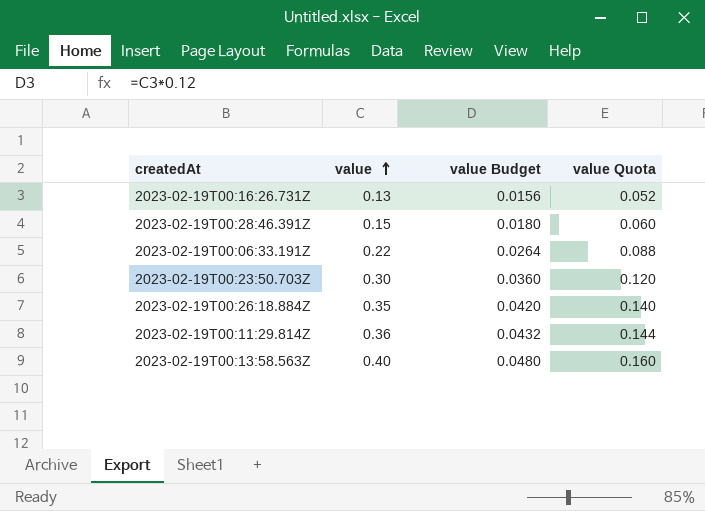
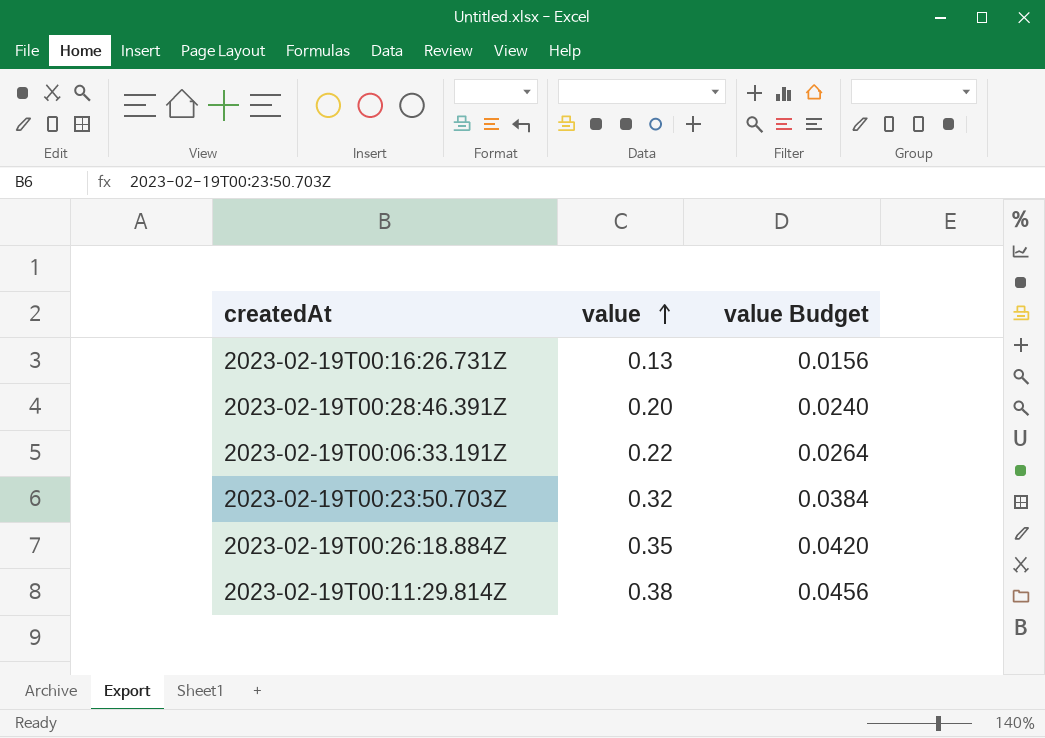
column value Quota | formula: [value] * 0.4 -> none
row 2023-02-19T00:13:58.563Z: 0.40 | 0.0480 | 0.160 -> none
2023-02-19T00:28:46.391Z | value: 0.15 -> 0.20
2023-02-19T00:28:46.391Z | value Budget: 0.0180 -> 0.0240
2023-02-19T00:23:50.703Z | value: 0.30 -> 0.32
2023-02-19T00:23:50.703Z | value Budget: 0.0360 -> 0.0384
2023-02-19T00:11:29.814Z | value: 0.36 -> 0.38
2023-02-19T00:11:29.814Z | value Budget: 0.0432 -> 0.0456

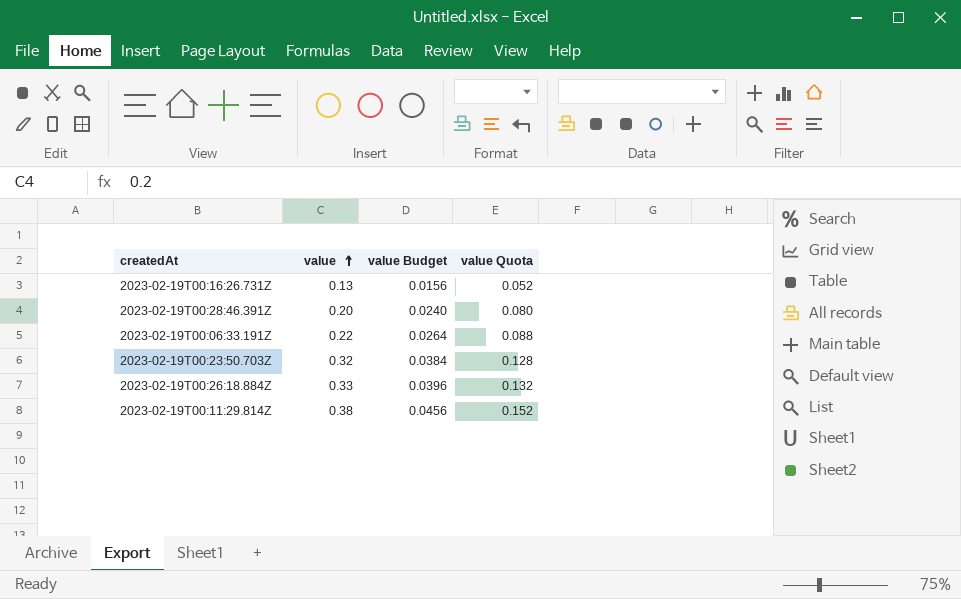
column value Quota | formula: none -> [value] * 0.4
2023-02-19T00:26:18.884Z | value: 0.35 -> 0.33
2023-02-19T00:26:18.884Z | value Budget: 0.0420 -> 0.0396

